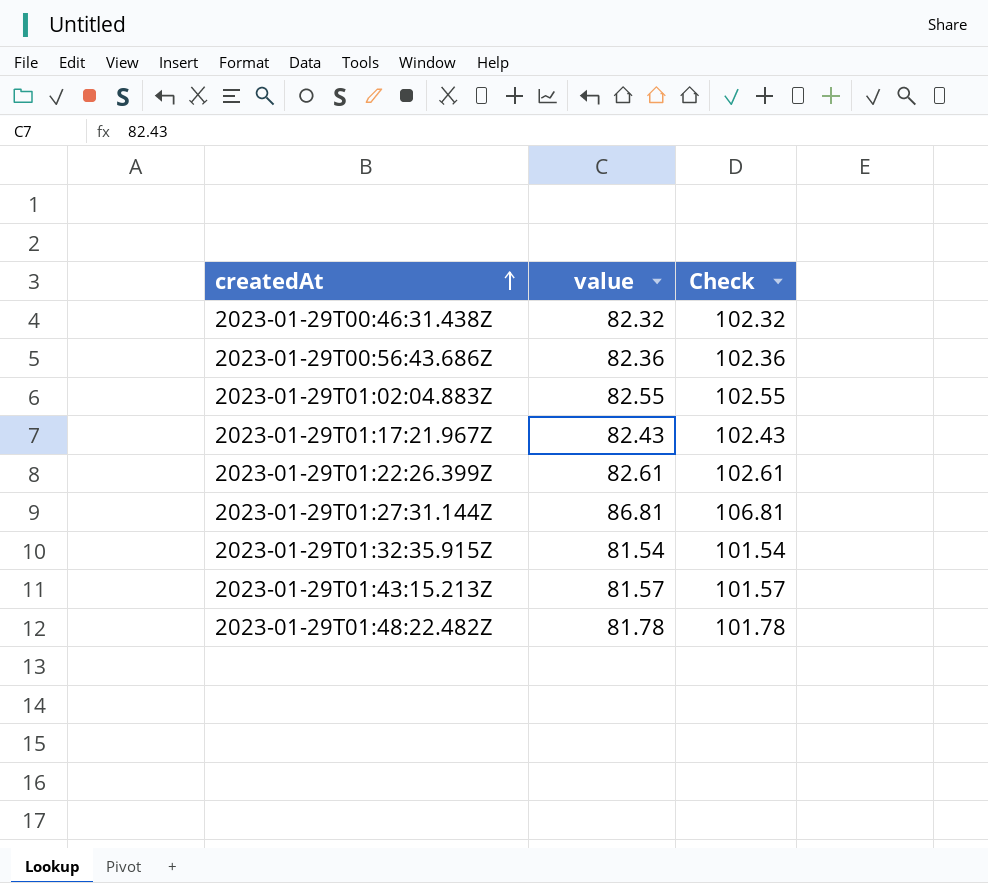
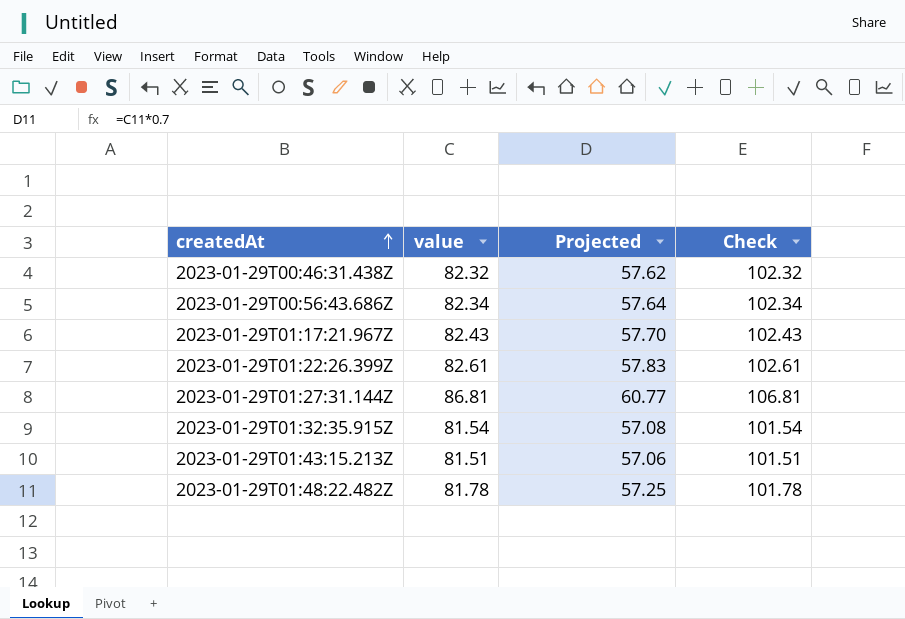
column Projected | formula: none -> [value] * 0.7
row 2023-01-29T01:02:04.883Z: 82.55 | 102.55 -> none
2023-01-29T00:56:43.686Z | value: 82.36 -> 82.34
2023-01-29T00:56:43.686Z | Check: 102.36 -> 102.34
2023-01-29T01:43:15.213Z | value: 81.57 -> 81.51
2023-01-29T01:43:15.213Z | Check: 101.57 -> 101.51

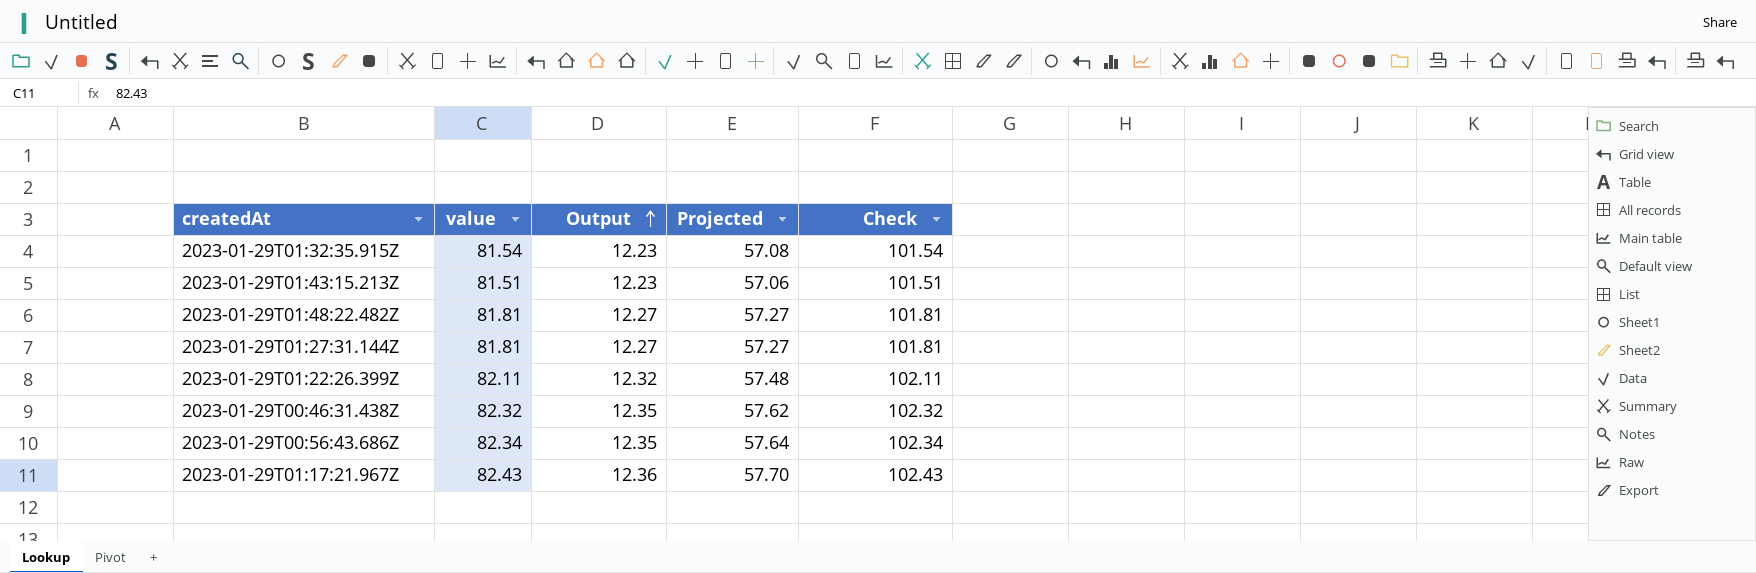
row order: createdAt ascending -> Output ascending
column Output | formula: none -> [value] * 0.15
2023-01-29T01:48:22.482Z | value: 81.78 -> 81.81
2023-01-29T01:48:22.482Z | Projected: 57.25 -> 57.27
2023-01-29T01:48:22.482Z | Check: 101.78 -> 101.81
2023-01-29T01:27:31.144Z | value: 86.81 -> 81.81
2023-01-29T01:27:31.144Z | Projected: 60.77 -> 57.27
2023-01-29T01:27:31.144Z | Check: 106.81 -> 101.81
2023-01-29T01:22:26.399Z | value: 82.61 -> 82.11
2023-01-29T01:22:26.399Z | Projected: 57.83 -> 57.48
2023-01-29T01:22:26.399Z | Check: 102.61 -> 102.11

